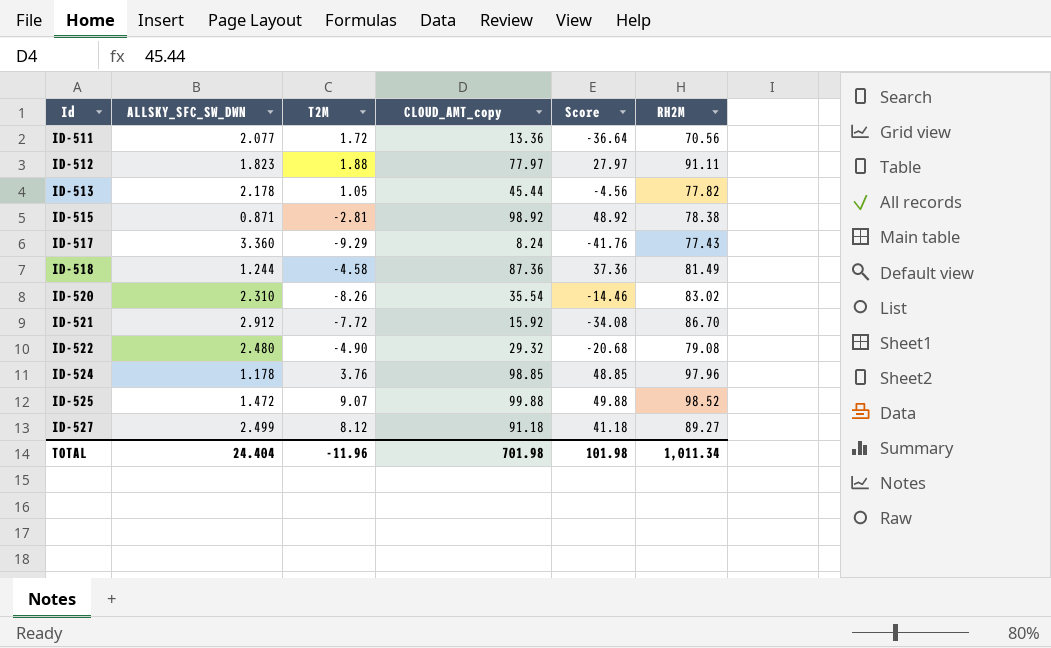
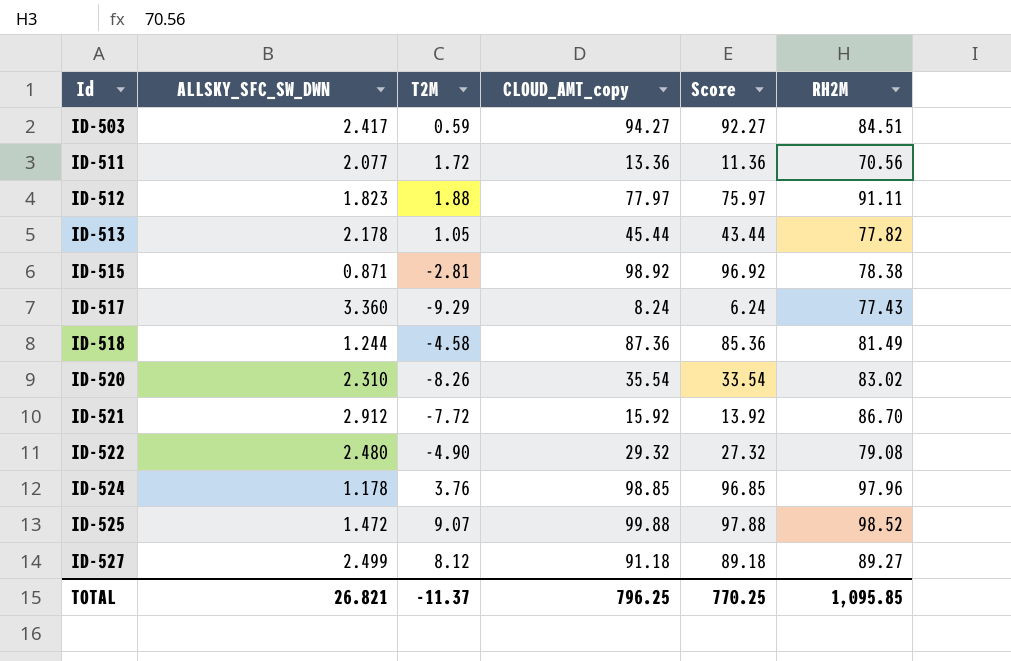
column Score | formula: [CLOUD_AMT_copy] - 50 -> [CLOUD_AMT_copy] - 2
row ID-503: none -> 2.417 | 0.59 | 94.27 | 92.27 | 84.51
TOTAL | ALLSKY_SFC_SW_DWN: 24.404 -> 26.821
TOTAL | T2M: -11.96 -> -11.37
TOTAL | CLOUD_AMT_copy: 701.98 -> 796.25
TOTAL | Score: 101.98 -> 770.25
TOTAL | RH2M: 1,011.34 -> 1,095.85

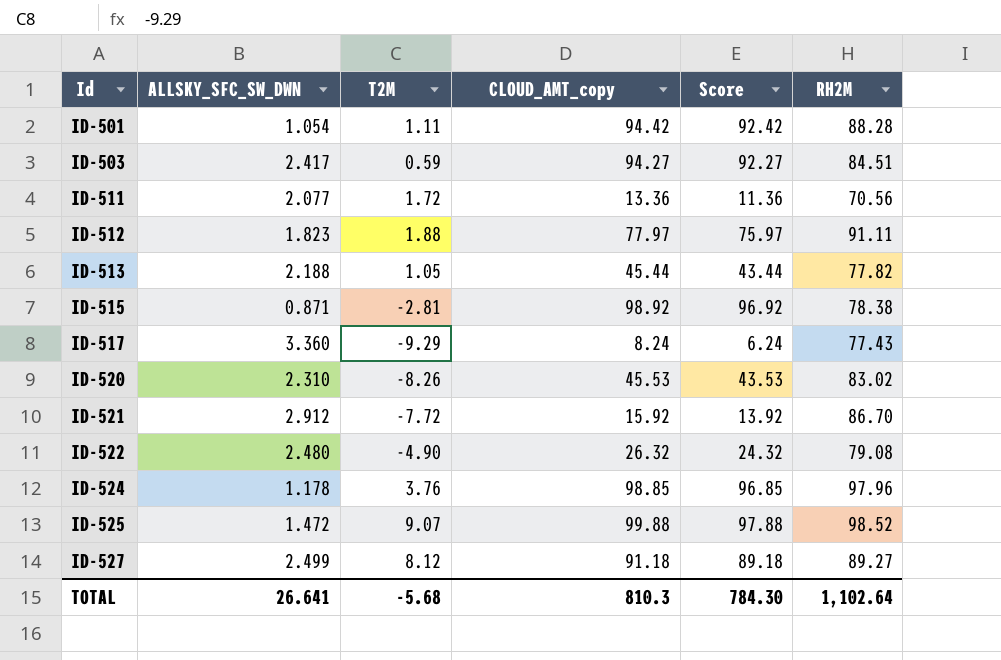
row ID-518: 1.244 | -4.58 | 87.36 | 85.36 | 81.49 -> none
row ID-501: none -> 1.054 | 1.11 | 94.42 | 92.42 | 88.28
ID-513 | ALLSKY_SFC_SW_DWN: 2.178 -> 2.188
ID-520 | CLOUD_AMT_copy: 35.54 -> 45.53
ID-520 | Score: 33.54 -> 43.53
ID-522 | CLOUD_AMT_copy: 29.32 -> 26.32
ID-522 | Score: 27.32 -> 24.32
TOTAL | ALLSKY_SFC_SW_DWN: 26.821 -> 26.641
TOTAL | T2M: -11.37 -> -5.68
TOTAL | CLOUD_AMT_copy: 796.25 -> 810.3
TOTAL | Score: 770.25 -> 784.30
TOTAL | RH2M: 1,095.85 -> 1,102.64

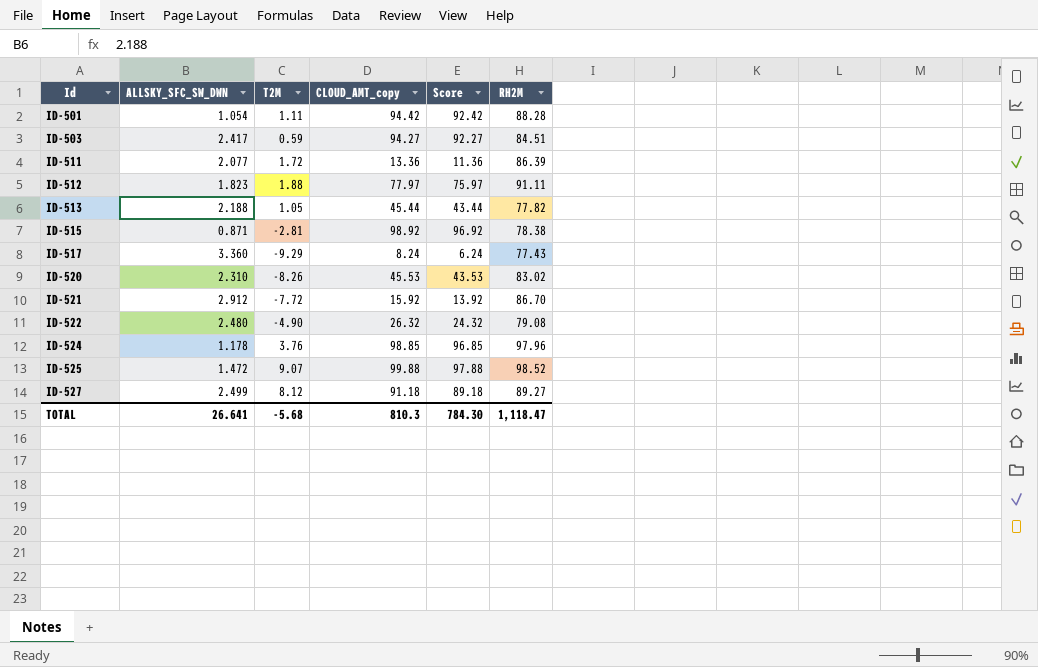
ID-511 | RH2M: 70.56 -> 86.39
TOTAL | RH2M: 1,102.64 -> 1,118.47

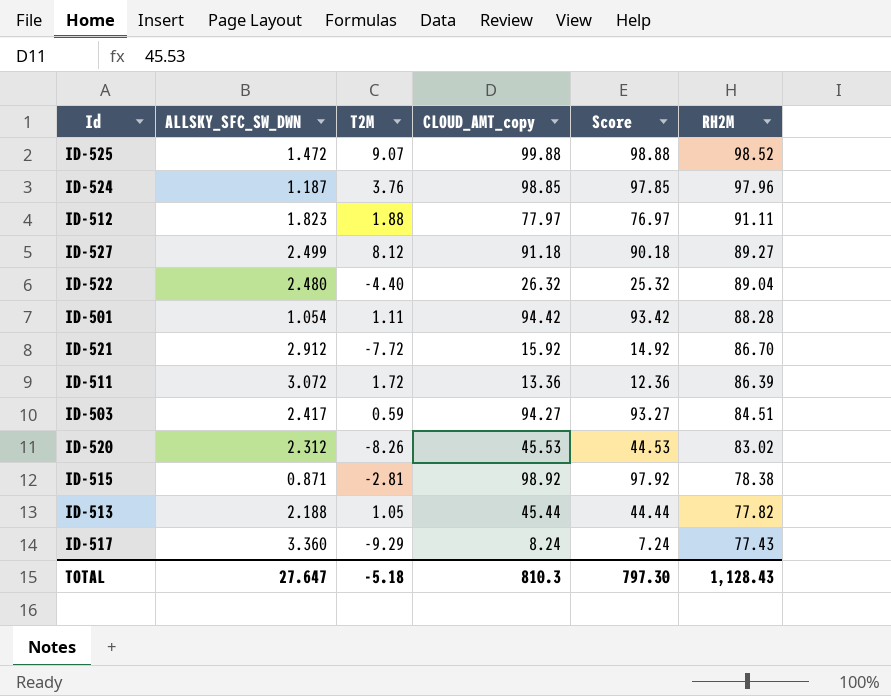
row order: Id ascending -> RH2M descending
column Score | formula: [CLOUD_AMT_copy] - 2 -> [CLOUD_AMT_copy] - 1
ID-524 | ALLSKY_SFC_SW_DWN: 1.178 -> 1.187
ID-522 | T2M: -4.90 -> -4.40
ID-522 | RH2M: 79.08 -> 89.04
ID-511 | ALLSKY_SFC_SW_DWN: 2.077 -> 3.072
ID-520 | ALLSKY_SFC_SW_DWN: 2.310 -> 2.312
TOTAL | ALLSKY_SFC_SW_DWN: 26.641 -> 27.647
TOTAL | T2M: -5.68 -> -5.18
TOTAL | Score: 784.30 -> 797.30
TOTAL | RH2M: 1,118.47 -> 1,128.43

